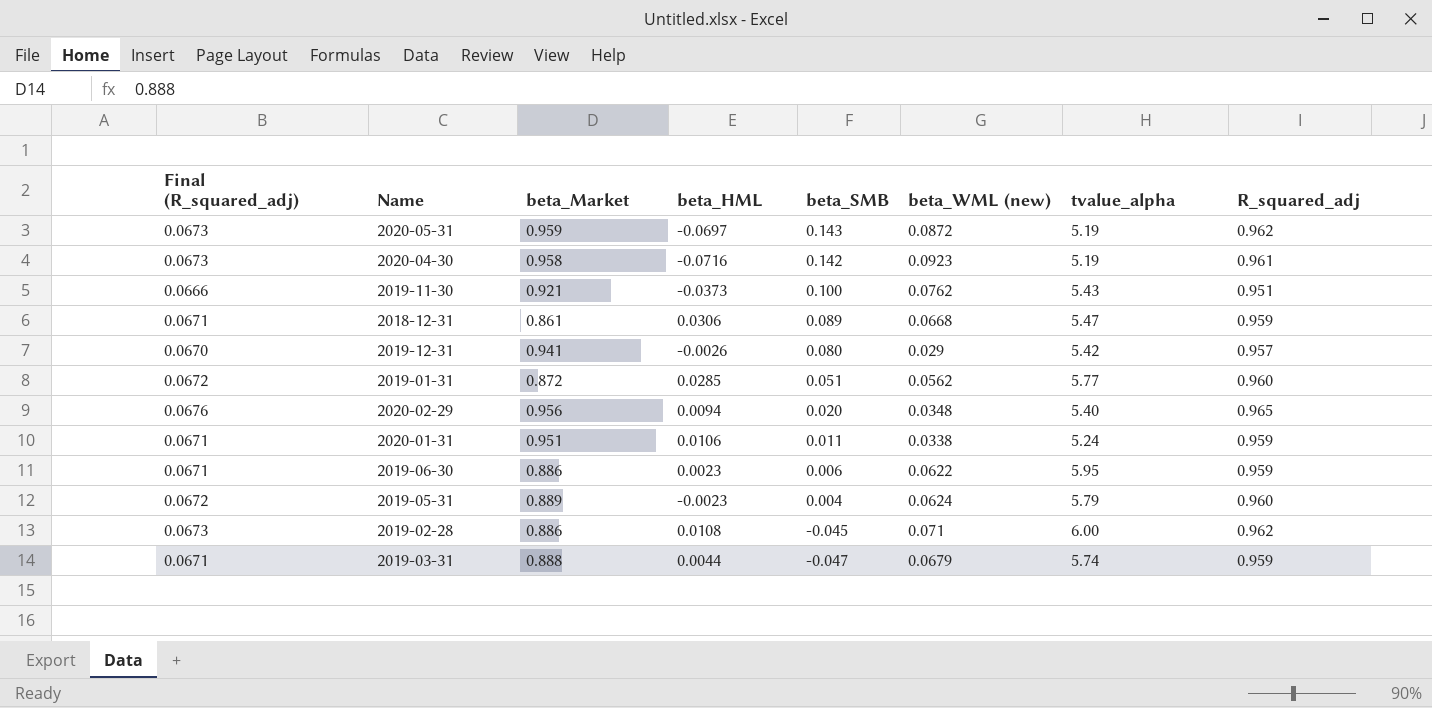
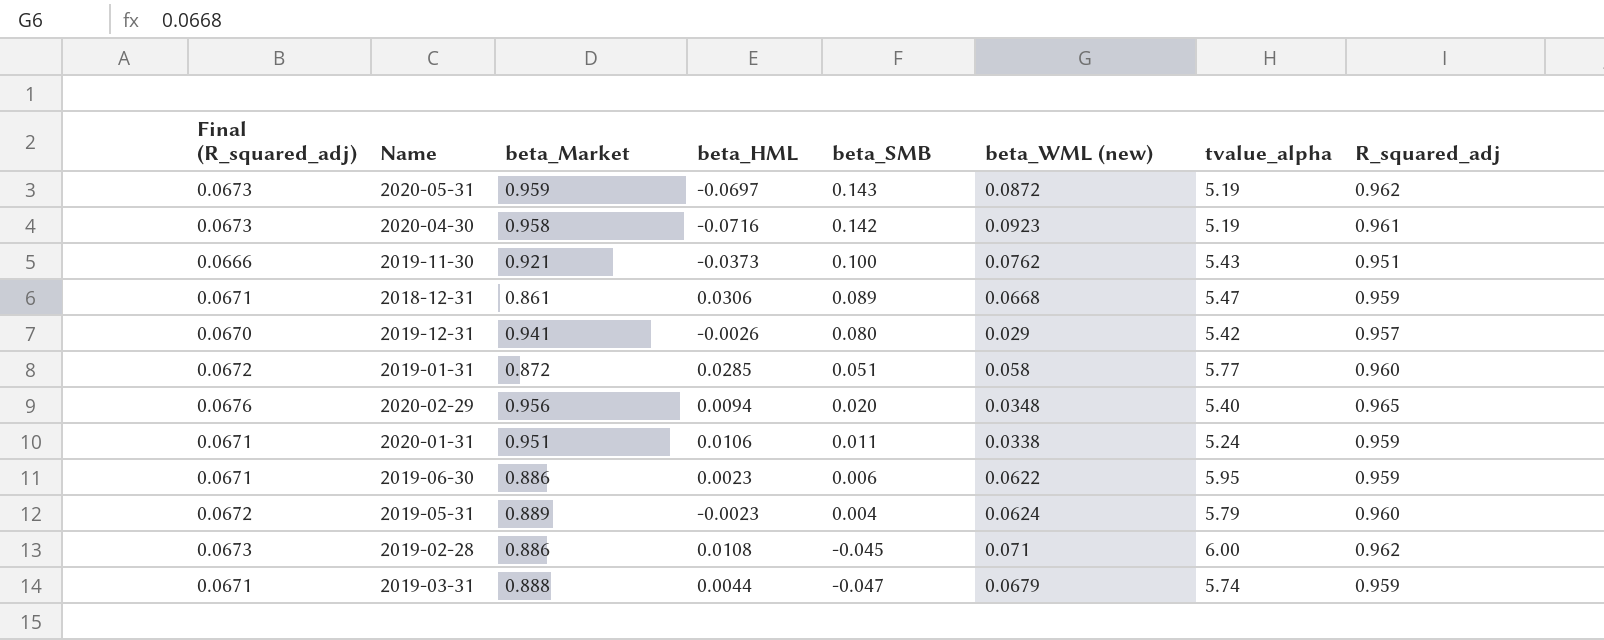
2019-01-31 | beta_WML (new): 0.0562 -> 0.058

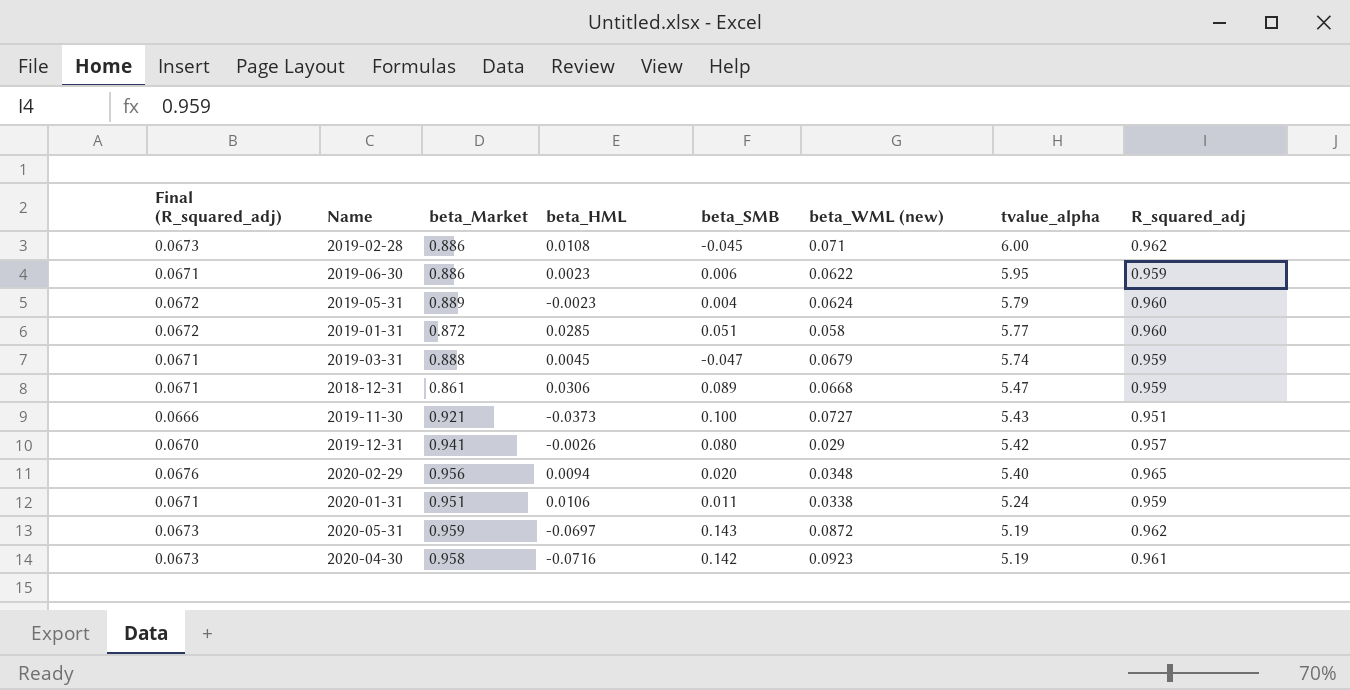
row order: beta_SMB descending -> tvalue_alpha descending
2019-03-31 | beta_HML: 0.0044 -> 0.0045
2019-11-30 | beta_WML (new): 0.0762 -> 0.0727

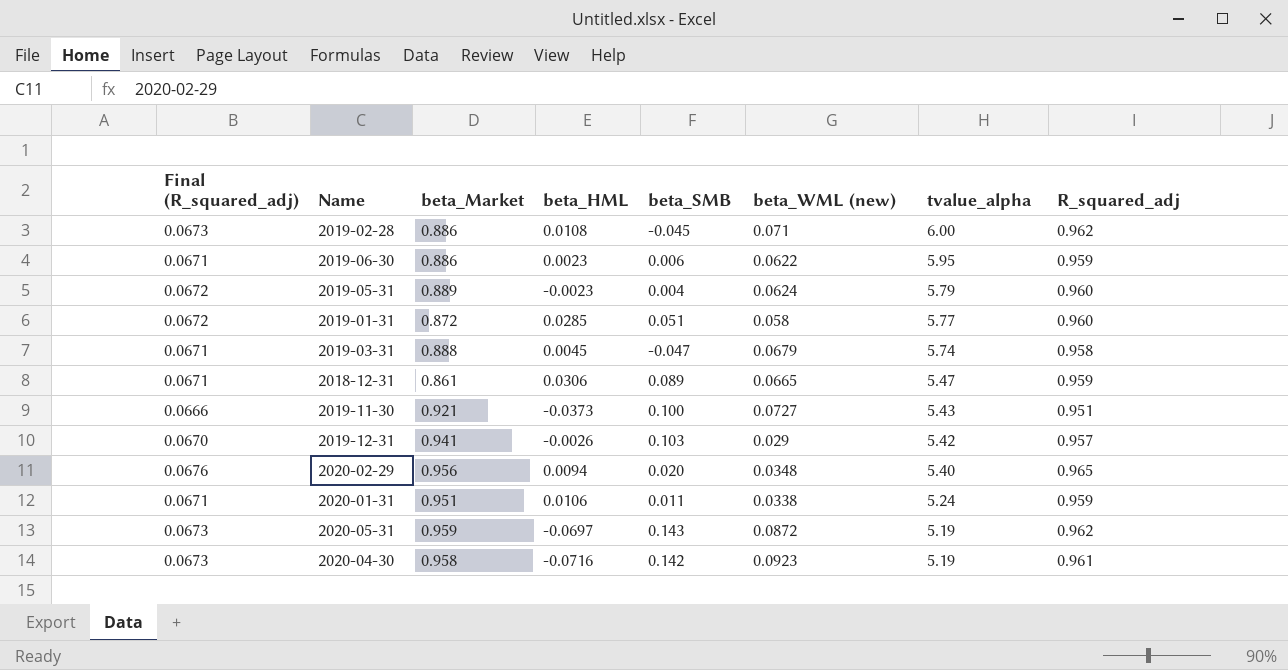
2019-03-31 | R_squared_adj: 0.959 -> 0.958
2018-12-31 | beta_WML (new): 0.0668 -> 0.0665
2019-12-31 | beta_SMB: 0.080 -> 0.103

